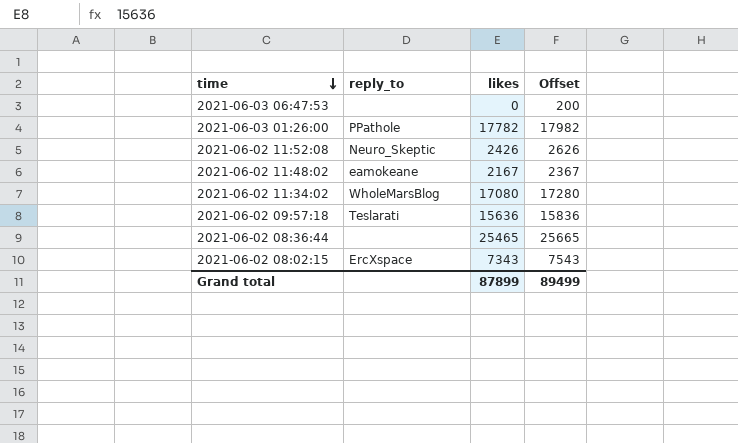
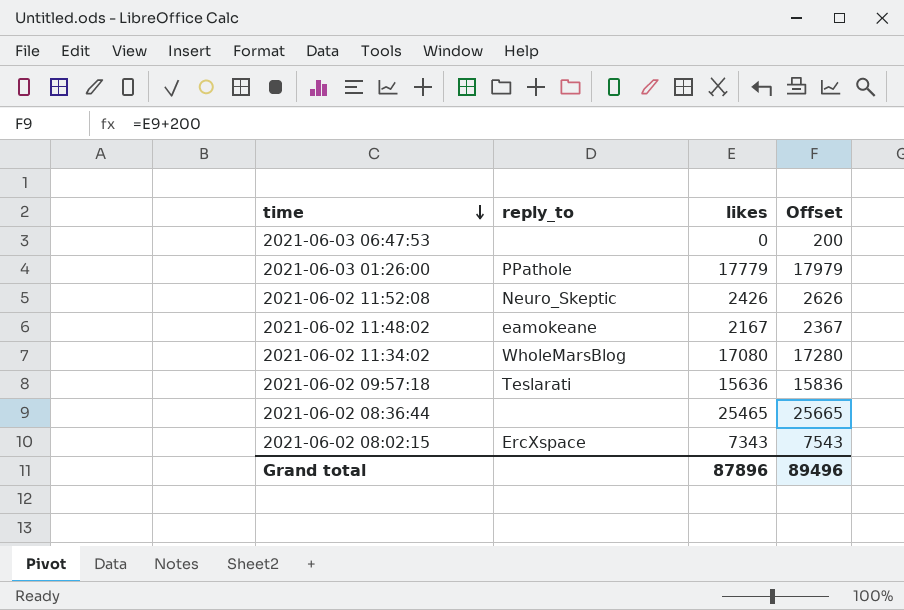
2021-06-03 01:26:00 | likes: 17782 -> 17779
2021-06-03 01:26:00 | Offset: 17982 -> 17979
Grand total | likes: 87899 -> 87896
Grand total | Offset: 89499 -> 89496

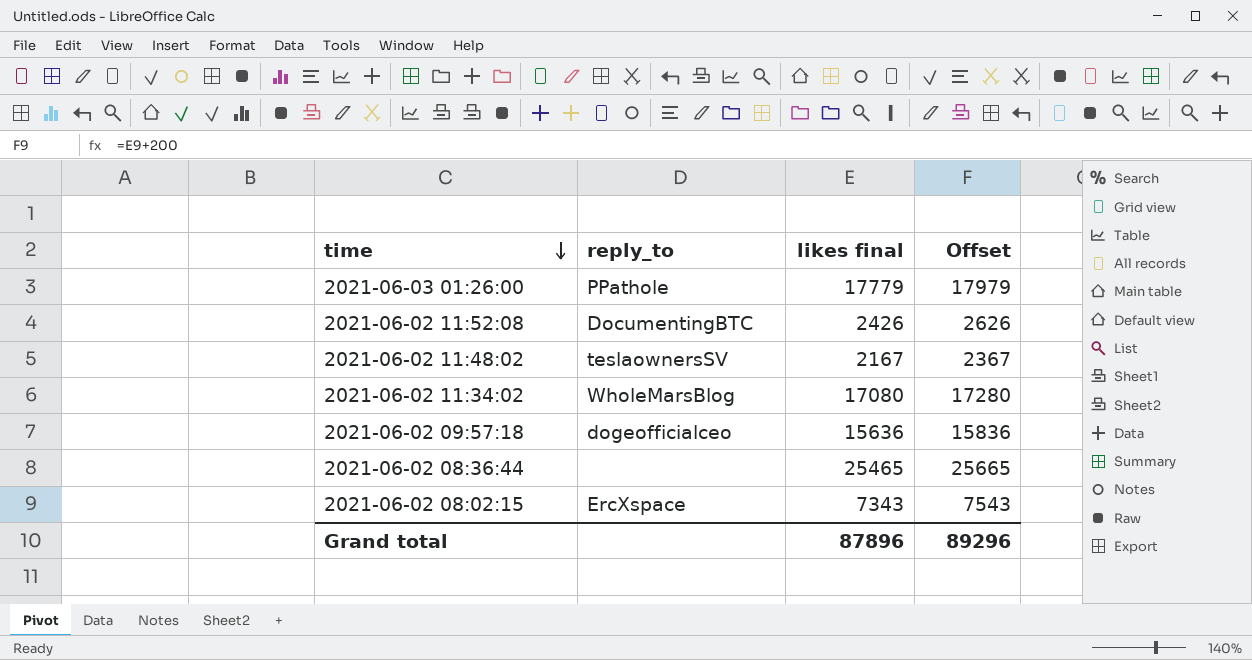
column name: likes -> likes final
row 2021-06-03 06:47:53: none | 0 | 200 -> none
2021-06-02 11:52:08 | reply_to: Neuro_Skeptic -> DocumentingBTC
2021-06-02 11:48:02 | reply_to: eamokeane -> teslaownersSV
2021-06-02 09:57:18 | reply_to: Teslarati -> dogeofficialceo
Grand total | Offset: 89496 -> 89296

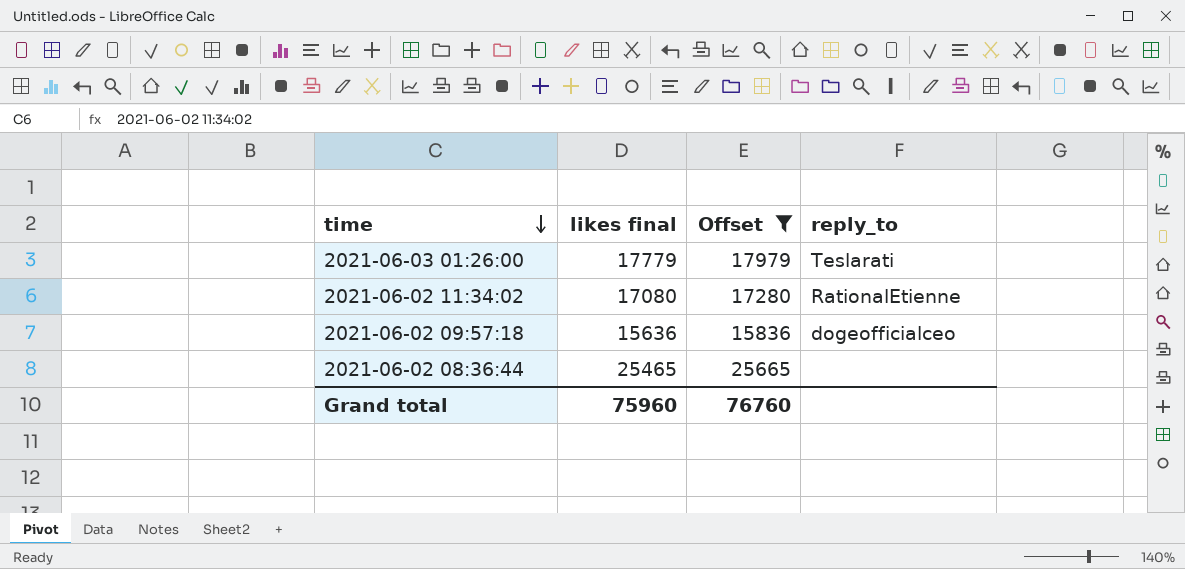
filter: none -> Offset >= 15836
column reply_to | position: 2 -> 4
2021-06-03 01:26:00 | reply_to: PPathole -> Teslarati
2021-06-02 11:34:02 | reply_to: WholeMarsBlog -> RationalEtienne
Grand total | likes final: 87896 -> 75960
Grand total | Offset: 89296 -> 76760

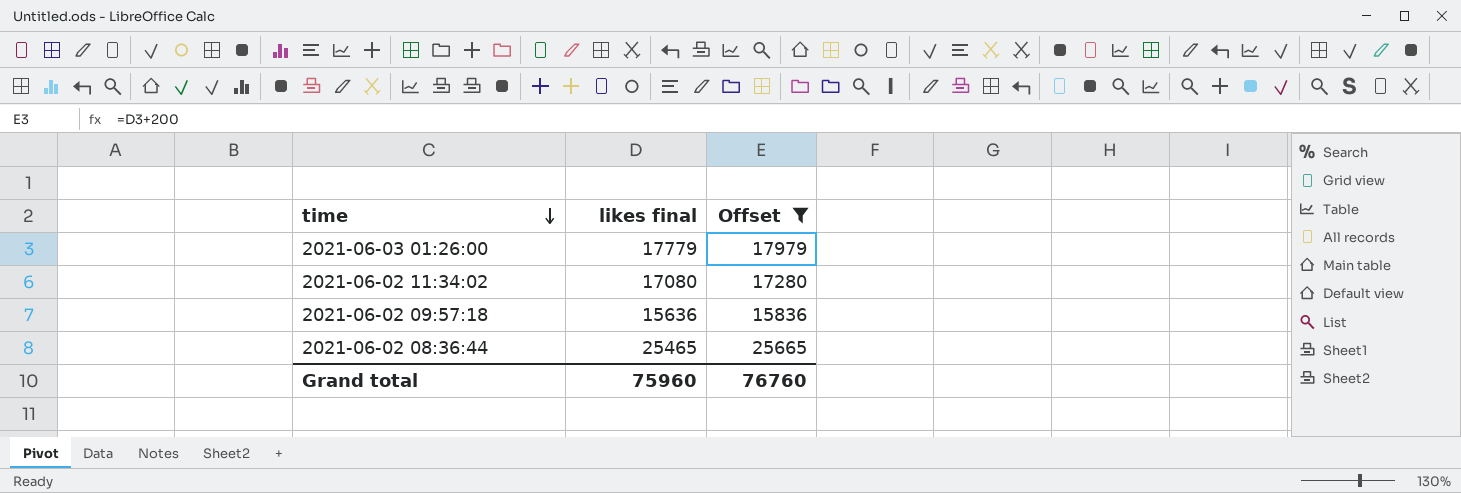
column reply_to | position: 4 -> none

